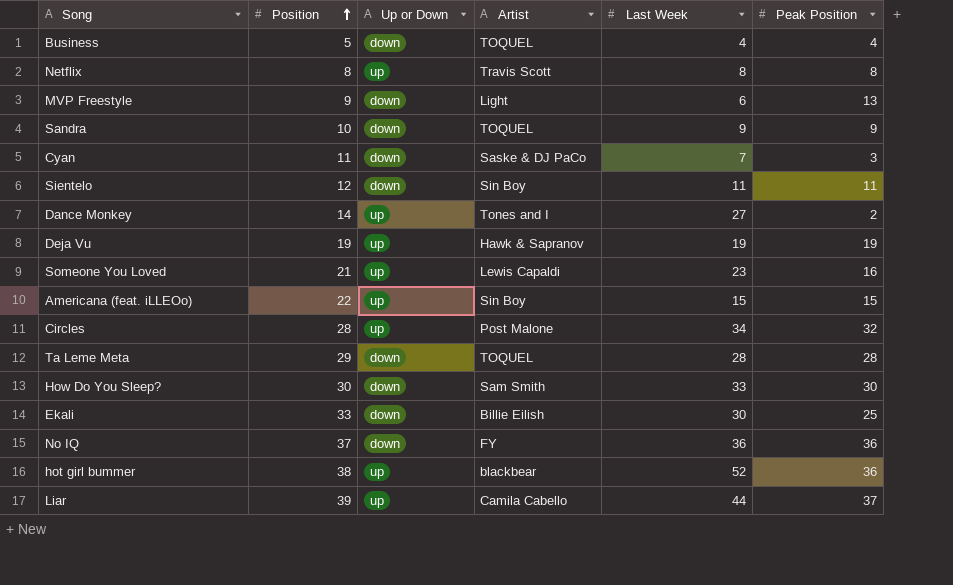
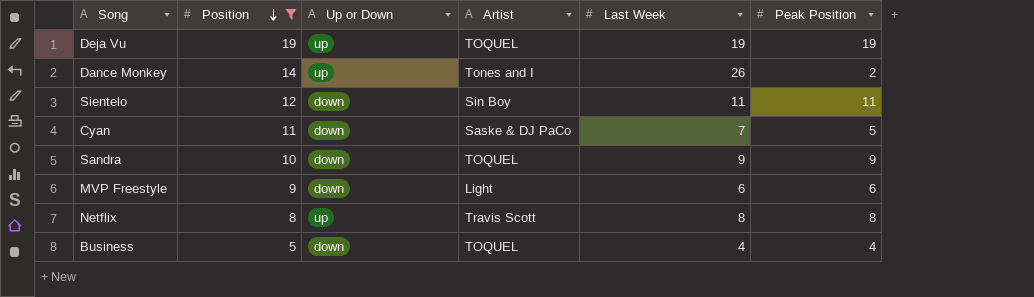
filter: none -> Position <= 19
row order: Position ascending -> Position descending
Deja Vu | Artist: Hawk & Sapranov -> TOQUEL
Dance Monkey | Last Week: 27 -> 26
Cyan | Peak Position: 3 -> 5
MVP Freestyle | Peak Position: 13 -> 6

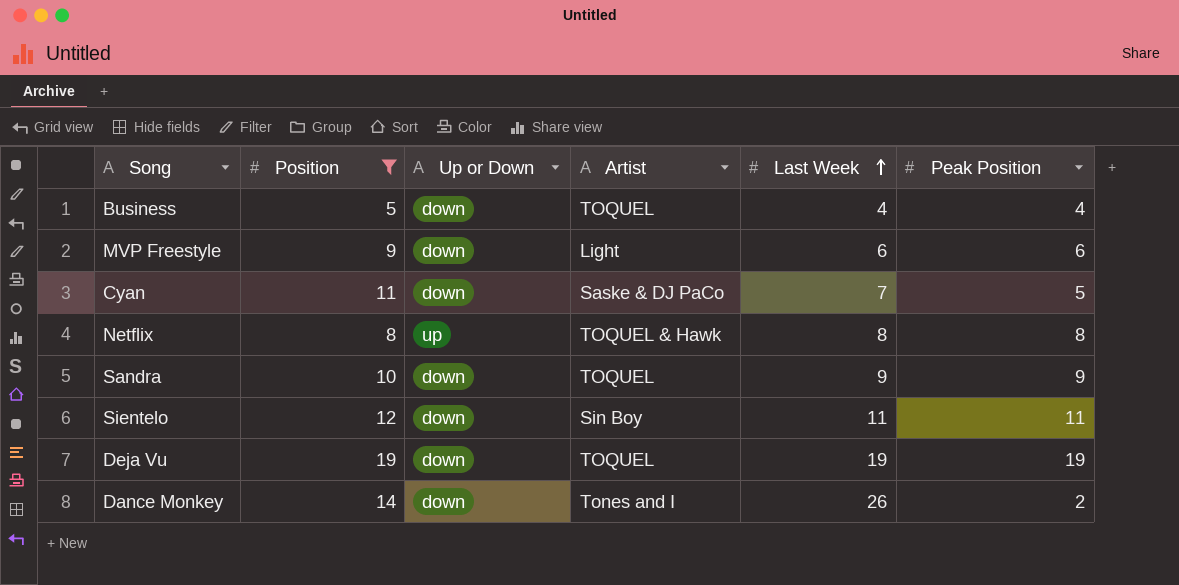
row order: Position descending -> Last Week ascending
Netflix | Artist: Travis Scott -> TOQUEL & Hawk
Deja Vu | Up or Down: up -> down
Dance Monkey | Up or Down: up -> down

